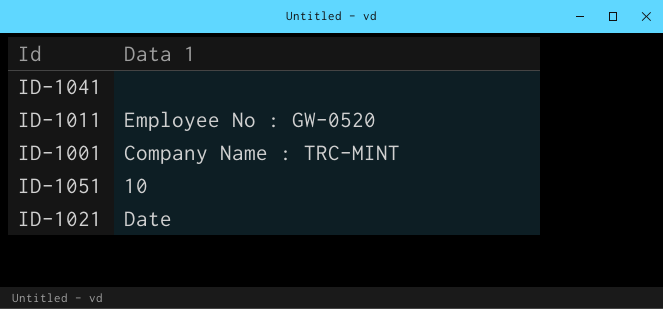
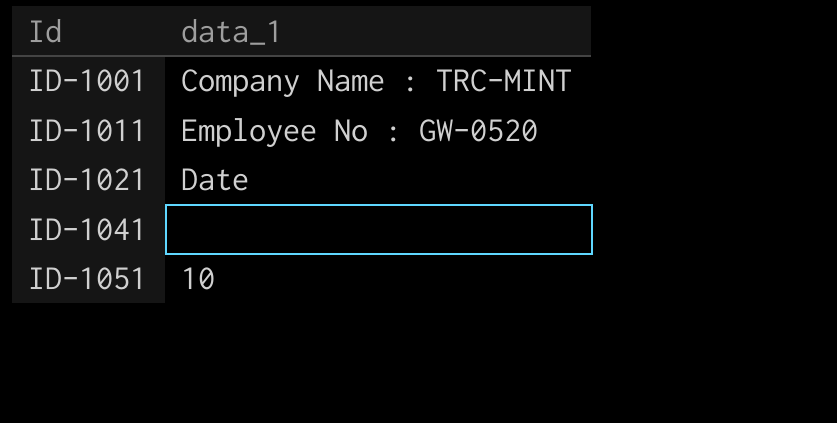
row order: none -> Id ascending
column name: Data 1 -> data_1

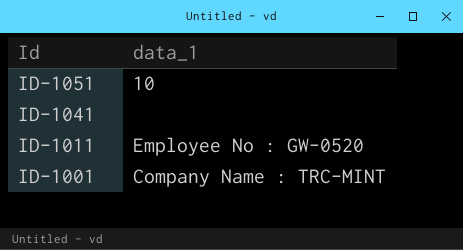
row order: Id ascending -> Id descending
row ID-1021: Date -> none

